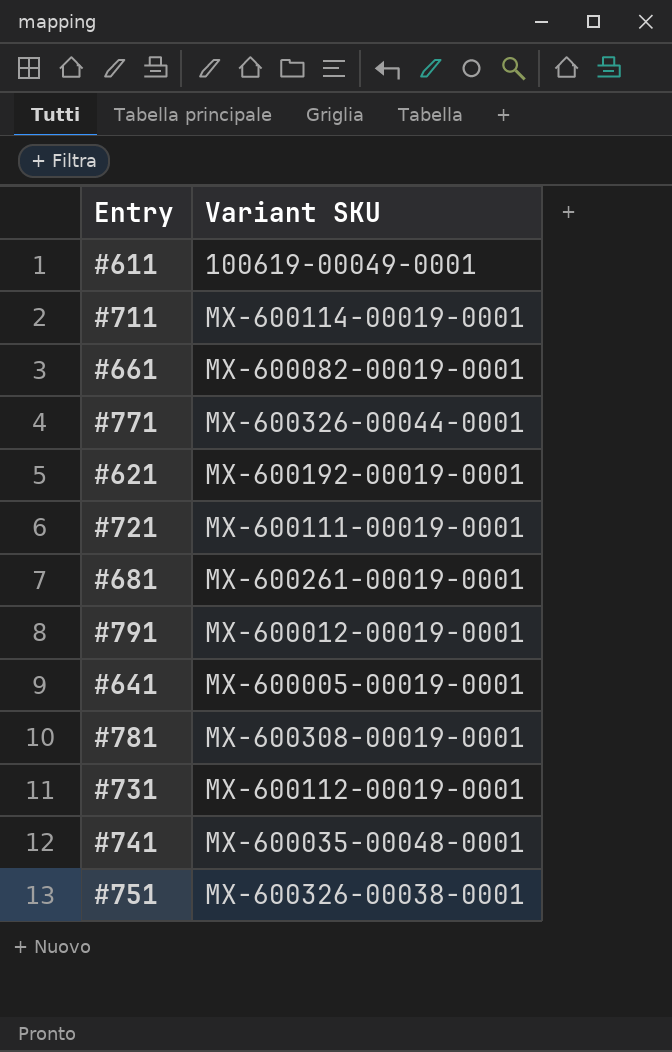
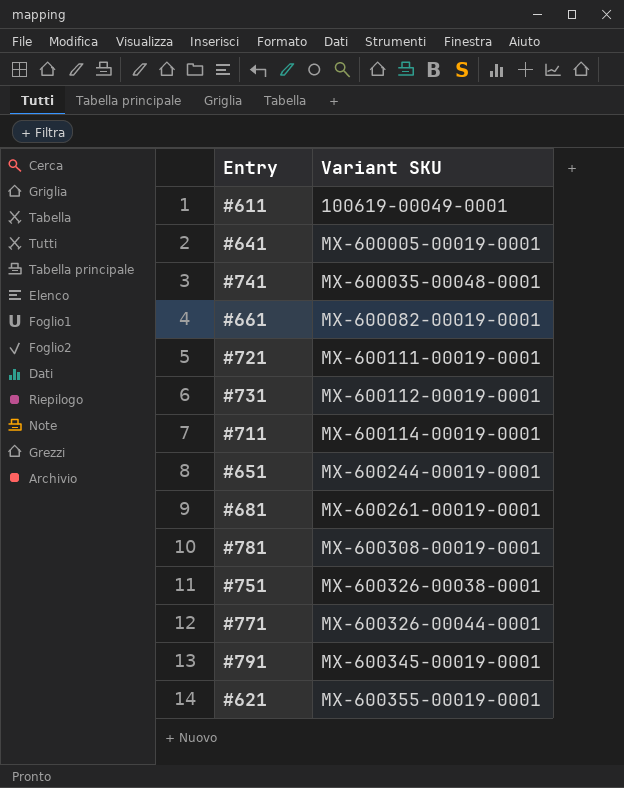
row order: none -> Variant SKU ascending
row #651: none -> MX-600244-00019-0001
#791 | Variant SKU: MX-600012-00019-0001 -> MX-600345-00019-0001
#621 | Variant SKU: MX-600192-00019-0001 -> MX-600355-00019-0001

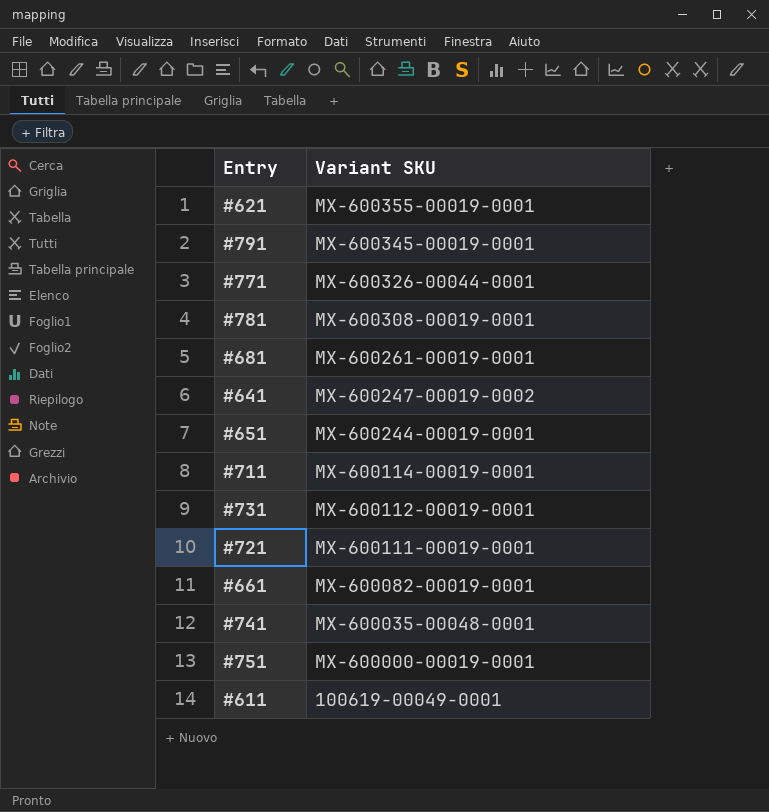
row order: Variant SKU ascending -> Variant SKU descending
#641 | Variant SKU: MX-600005-00019-0001 -> MX-600247-00019-0002
#751 | Variant SKU: MX-600326-00038-0001 -> MX-600000-00019-0001

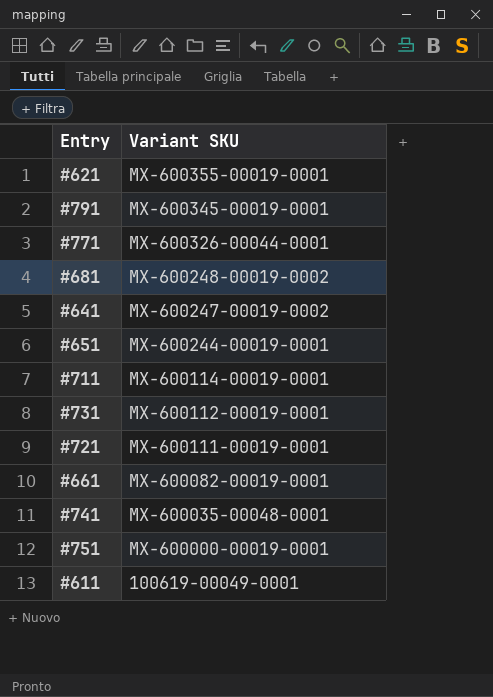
row #781: MX-600308-00019-0001 -> none
#681 | Variant SKU: MX-600261-00019-0001 -> MX-600248-00019-0002

